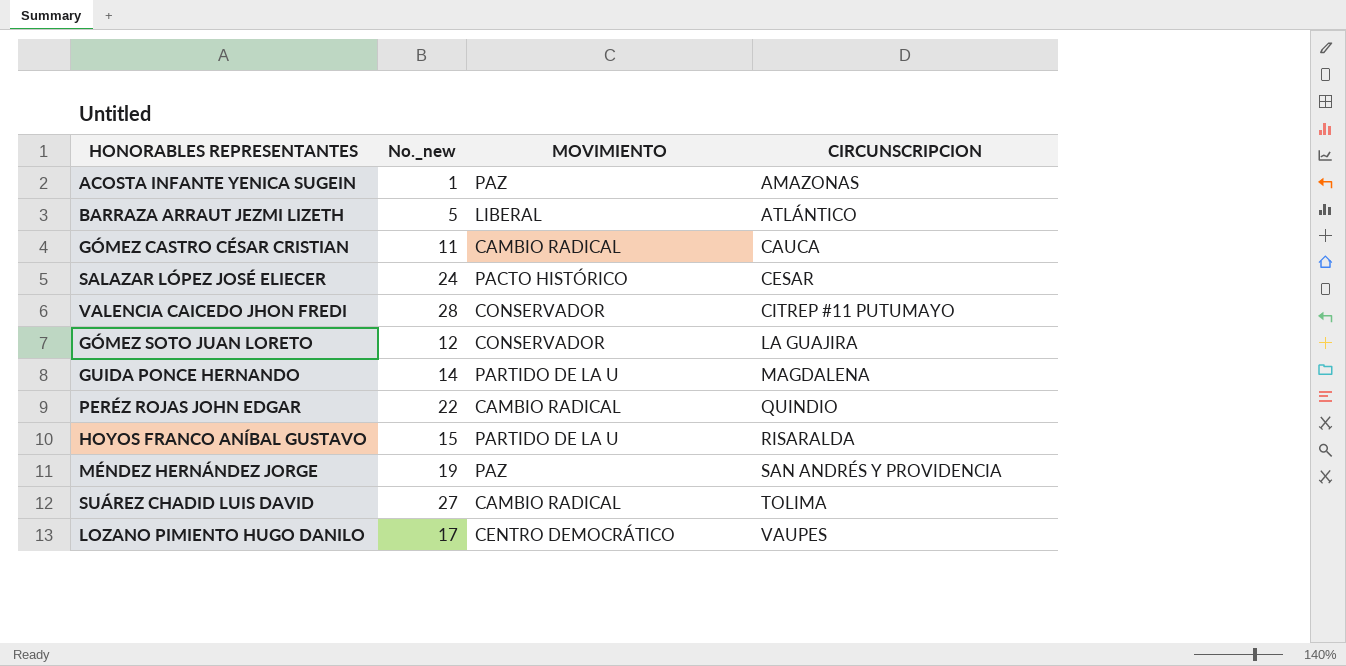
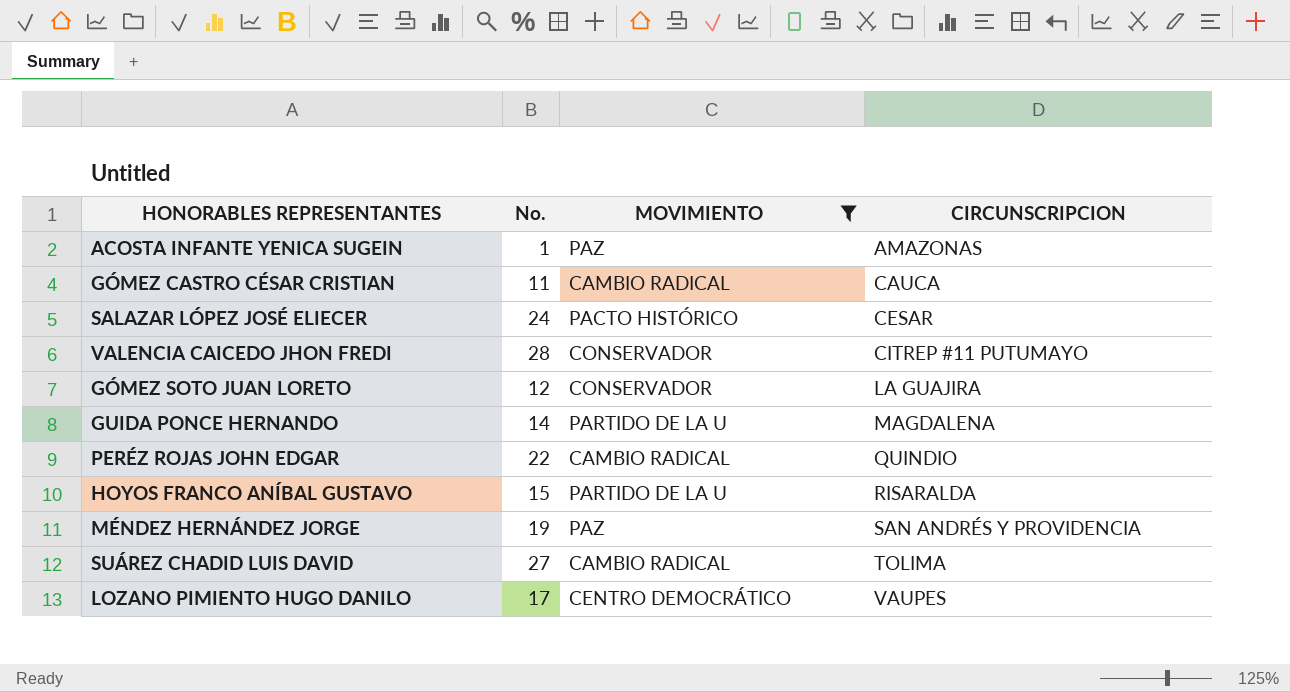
filter: none -> MOVIMIENTO != LIBERAL
column name: No._new -> No.

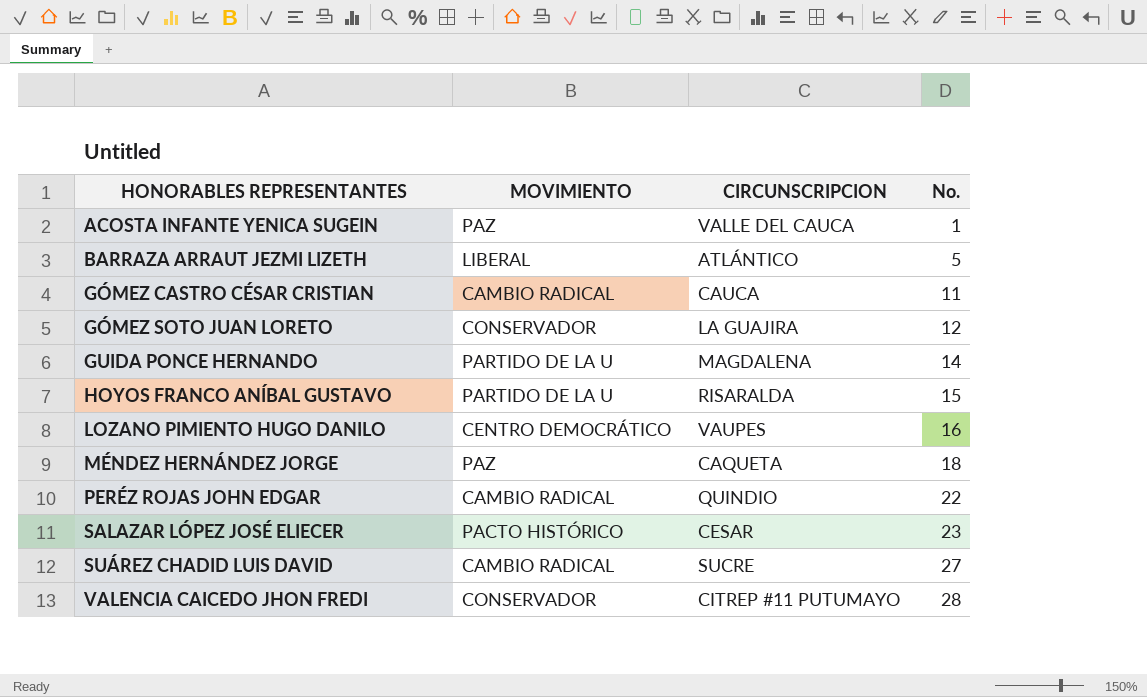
filter: MOVIMIENTO != LIBERAL -> none
row order: CIRCUNSCRIPCION ascending -> HONORABLES REPRESENTANTES ascending
column No. | position: 2 -> 4
ACOSTA INFANTE YENICA SUGEIN | CIRCUNSCRIPCION: AMAZONAS -> VALLE DEL CAUCA
LOZANO PIMIENTO HUGO DANILO | No.: 17 -> 16
MÉNDEZ HERNÁNDEZ JORGE | CIRCUNSCRIPCION: SAN ANDRÉS Y PROVIDENCIA -> CAQUETA
MÉNDEZ HERNÁNDEZ JORGE | No.: 19 -> 18
SALAZAR LÓPEZ JOSÉ ELIECER | No.: 24 -> 23
SUÁREZ CHADID LUIS DAVID | CIRCUNSCRIPCION: TOLIMA -> SUCRE

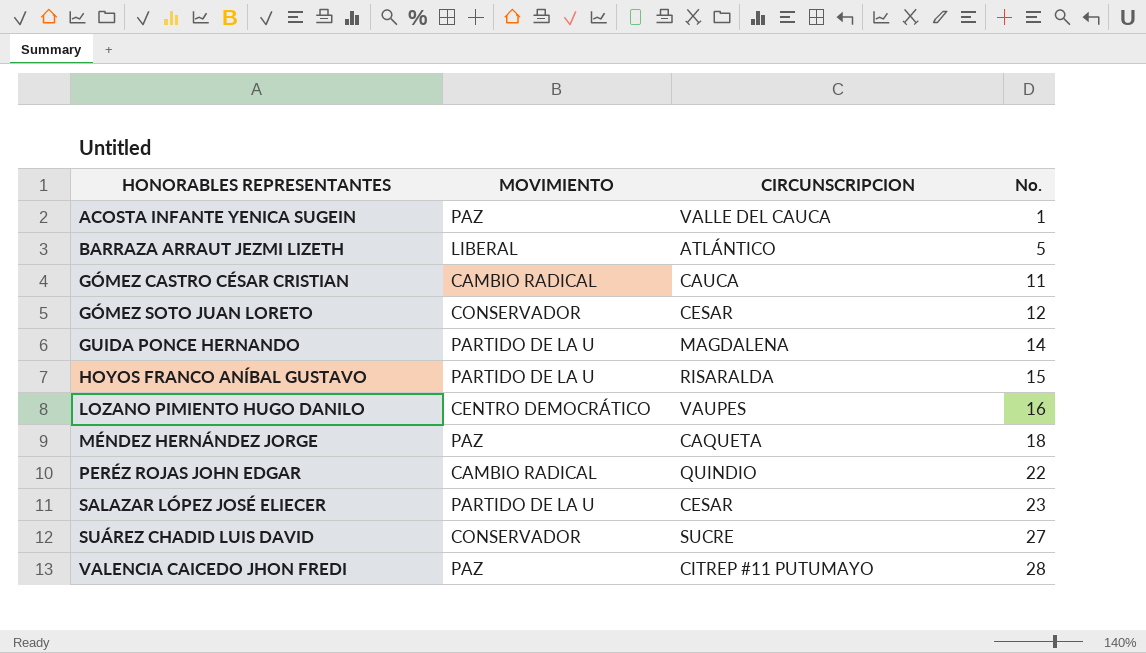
GÓMEZ SOTO JUAN LORETO | CIRCUNSCRIPCION: LA GUAJIRA -> CESAR
SALAZAR LÓPEZ JOSÉ ELIECER | MOVIMIENTO: PACTO HISTÓRICO -> PARTIDO DE LA U
SUÁREZ CHADID LUIS DAVID | MOVIMIENTO: CAMBIO RADICAL -> CONSERVADOR
VALENCIA CAICEDO JHON FREDI | MOVIMIENTO: CONSERVADOR -> PAZ

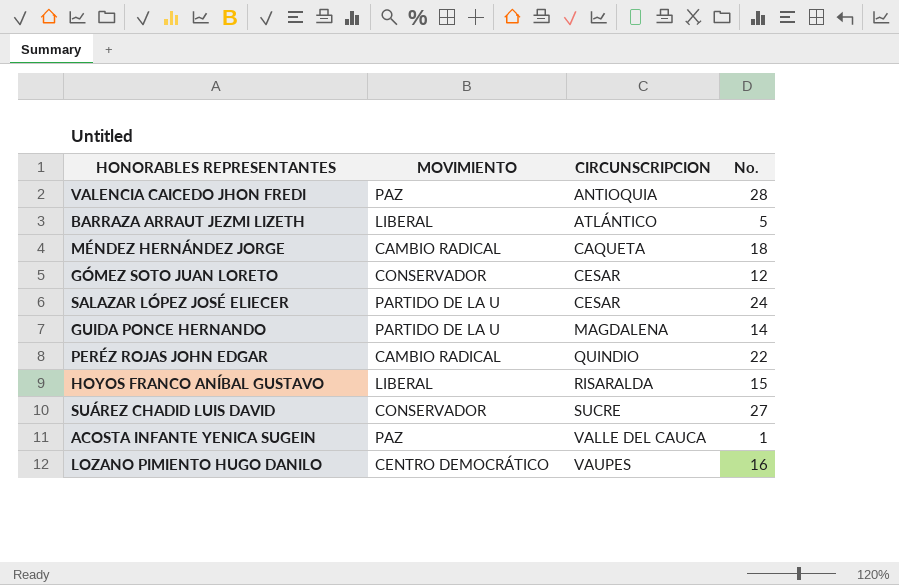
row order: HONORABLES REPRESENTANTES ascending -> CIRCUNSCRIPCION ascending
row GÓMEZ CASTRO CÉSAR CRISTIAN: CAMBIO RADICAL | CAUCA | 11 -> none
VALENCIA CAICEDO JHON FREDI | CIRCUNSCRIPCION: CITREP #11 PUTUMAYO -> ANTIOQUIA
MÉNDEZ HERNÁNDEZ JORGE | MOVIMIENTO: PAZ -> CAMBIO RADICAL
SALAZAR LÓPEZ JOSÉ ELIECER | No.: 23 -> 24
HOYOS FRANCO ANÍBAL GUSTAVO | MOVIMIENTO: PARTIDO DE LA U -> LIBERAL

